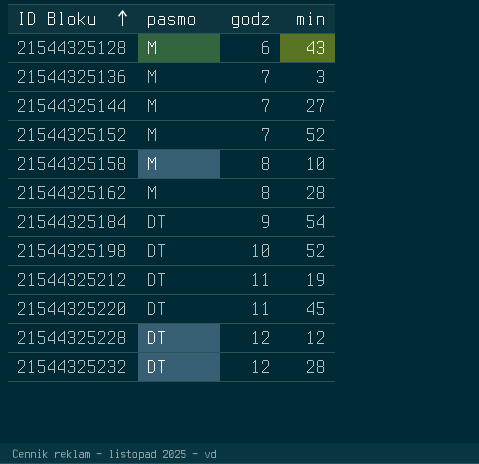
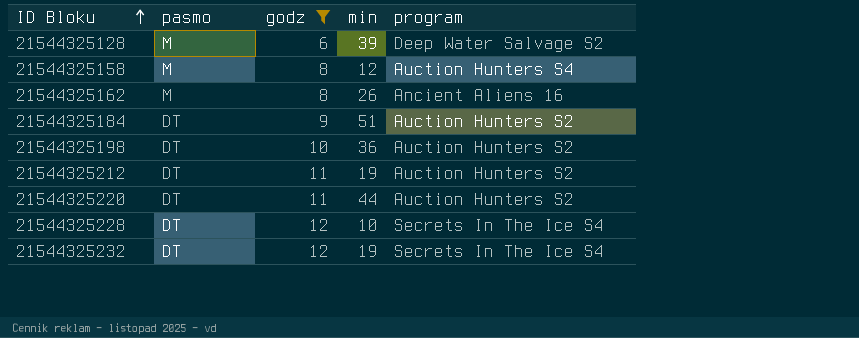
filter: none -> godz != 7
column program | position: none -> 5
21544325128 | min: 43 -> 39
21544325158 | min: 10 -> 12
21544325162 | min: 28 -> 26
21544325184 | min: 54 -> 51
21544325198 | min: 52 -> 36
21544325220 | min: 45 -> 44
21544325228 | min: 12 -> 10
21544325232 | min: 28 -> 19

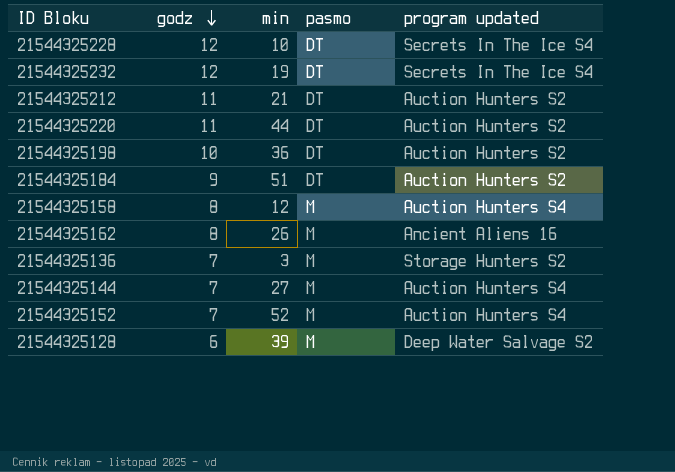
filter: godz != 7 -> none
row order: ID Bloku ascending -> godz descending
column pasmo | position: 2 -> 4
column name: program -> program updated
21544325212 | min: 19 -> 21

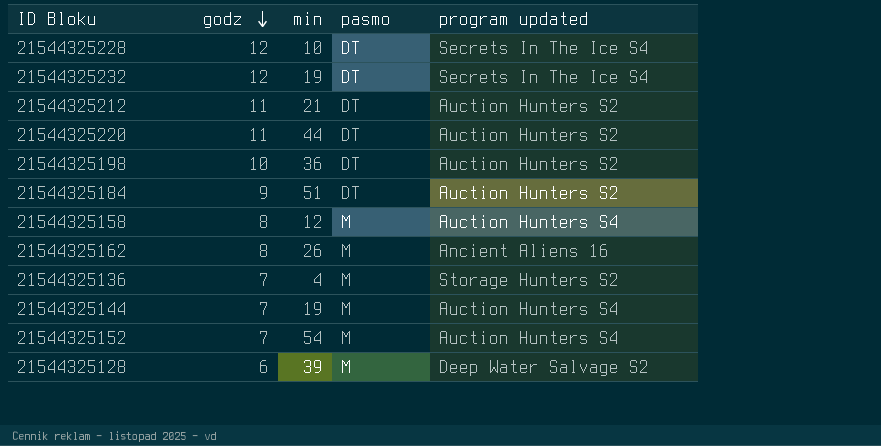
21544325136 | min: 3 -> 4
21544325144 | min: 27 -> 19
21544325152 | min: 52 -> 54

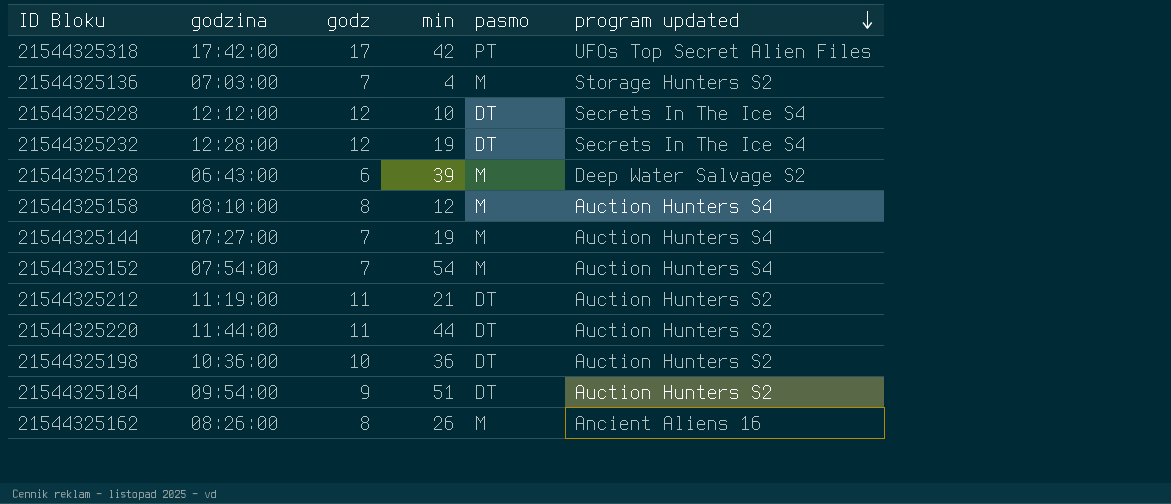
row order: godz descending -> program updated descending
column godzina | position: none -> 2
row 21544325318: none -> 17:42:00 | 17 | 42 | PT | UFOs Top Secret Alien Files

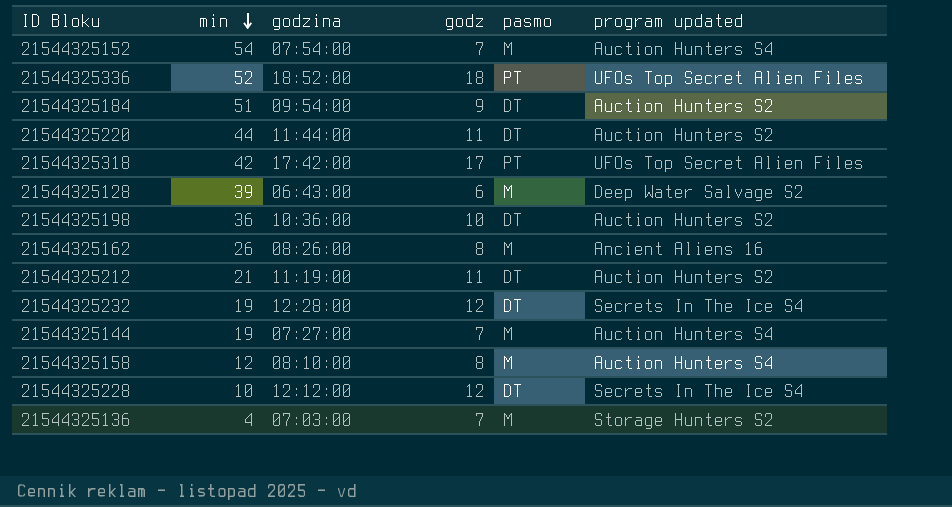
row order: program updated descending -> min descending
column min | position: 4 -> 2
row 21544325336: none -> 52 | 18:52:00 | 18 | PT | UFOs Top Secret Alien Files

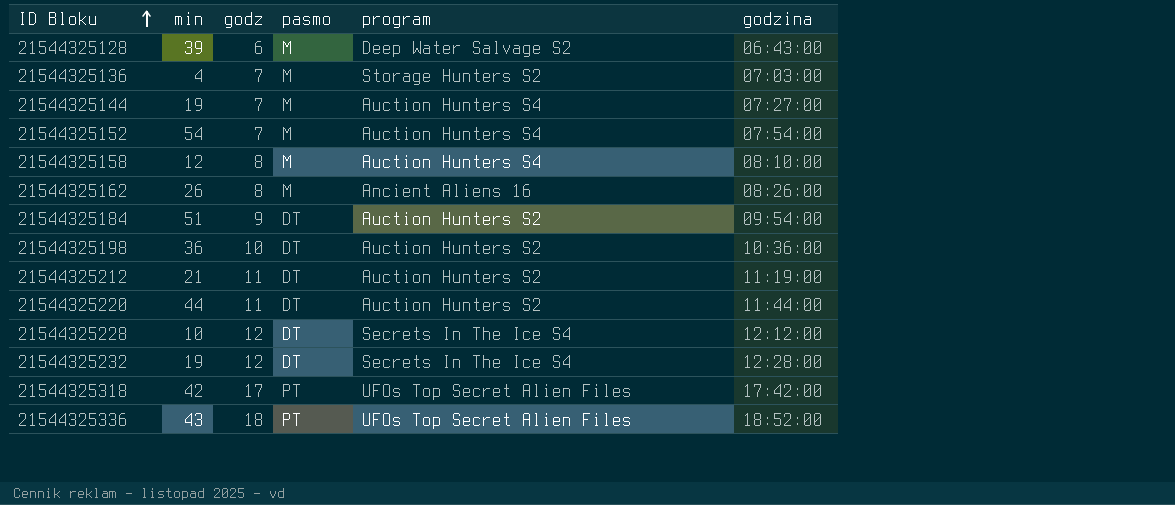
row order: min descending -> ID Bloku ascending
column name: program updated -> program
column godzina | position: 3 -> 6
21544325336 | min: 52 -> 43

